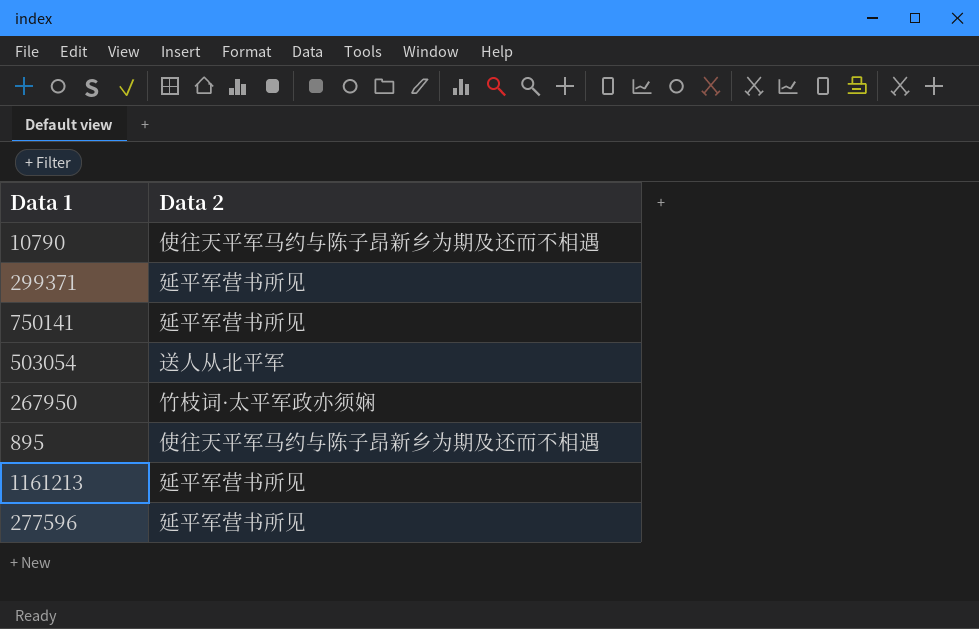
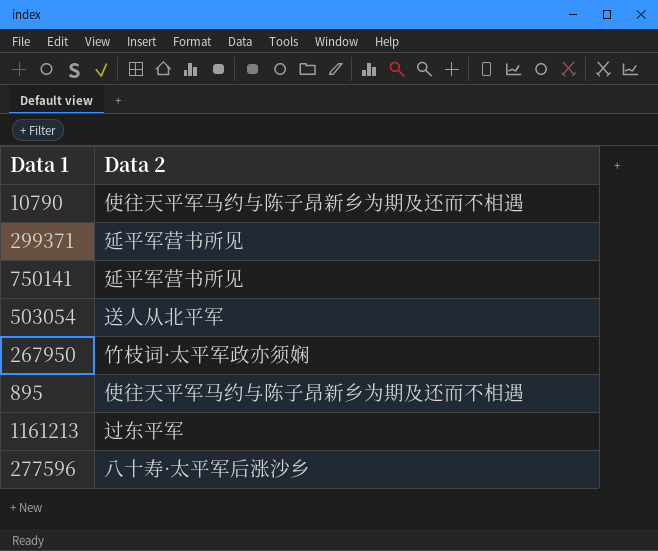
1161213 | Data 2: 延平军营书所见 -> 过东平军
277596 | Data 2: 延平军营书所见 -> 八十寿·太平军后涨沙乡

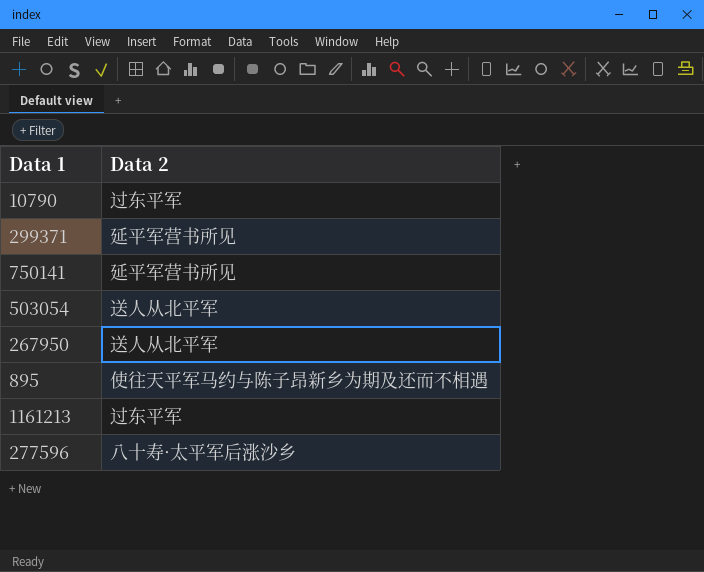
10790 | Data 2: 使往天平军马约与陈子昂新乡为期及还而不相遇 -> 过东平军
267950 | Data 2: 竹枝词·太平军政亦须娴 -> 送人从北平军

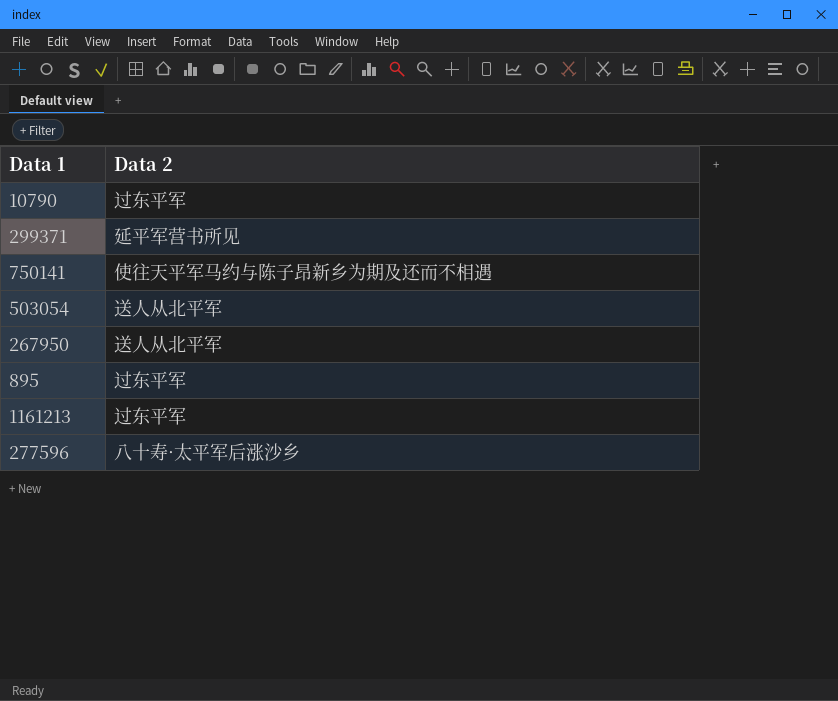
750141 | Data 2: 延平军营书所见 -> 使往天平军马约与陈子昂新乡为期及还而不相遇
895 | Data 2: 使往天平军马约与陈子昂新乡为期及还而不相遇 -> 过东平军

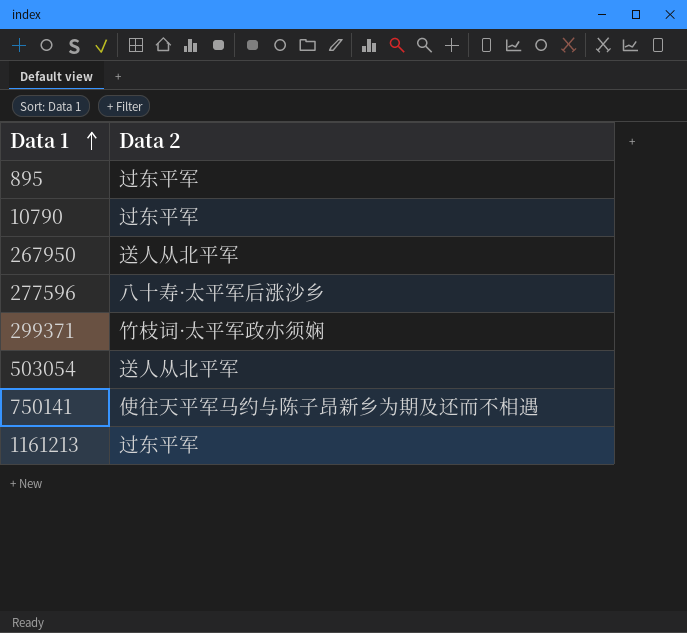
row order: none -> Data 1 ascending
299371 | Data 2: 延平军营书所见 -> 竹枝词·太平军政亦须娴

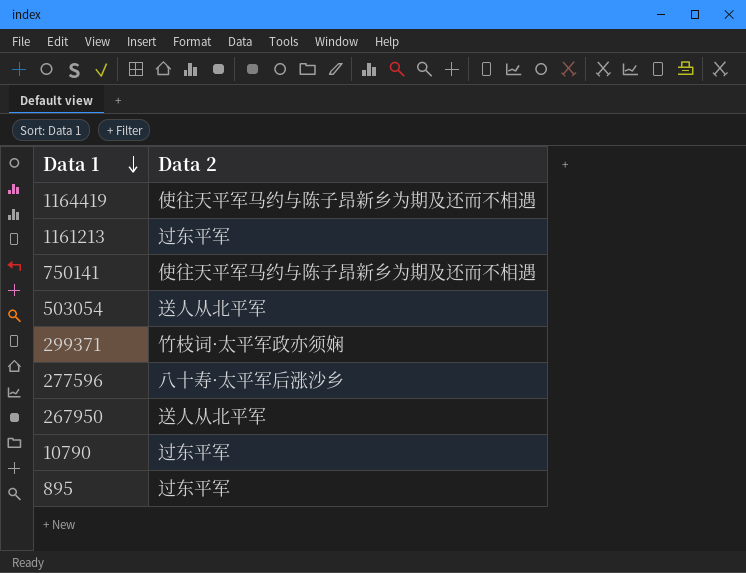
row order: Data 1 ascending -> Data 1 descending
row 1164419: none -> 使往天平军马约与陈子昂新乡为期及还而不相遇

